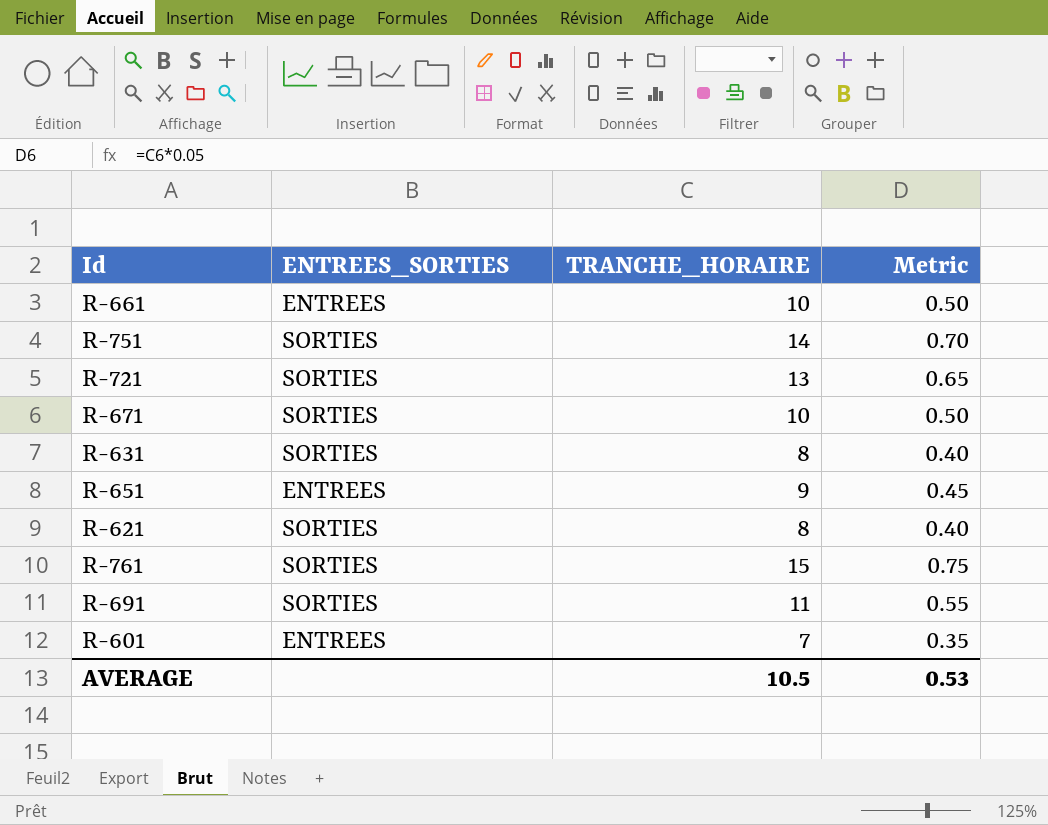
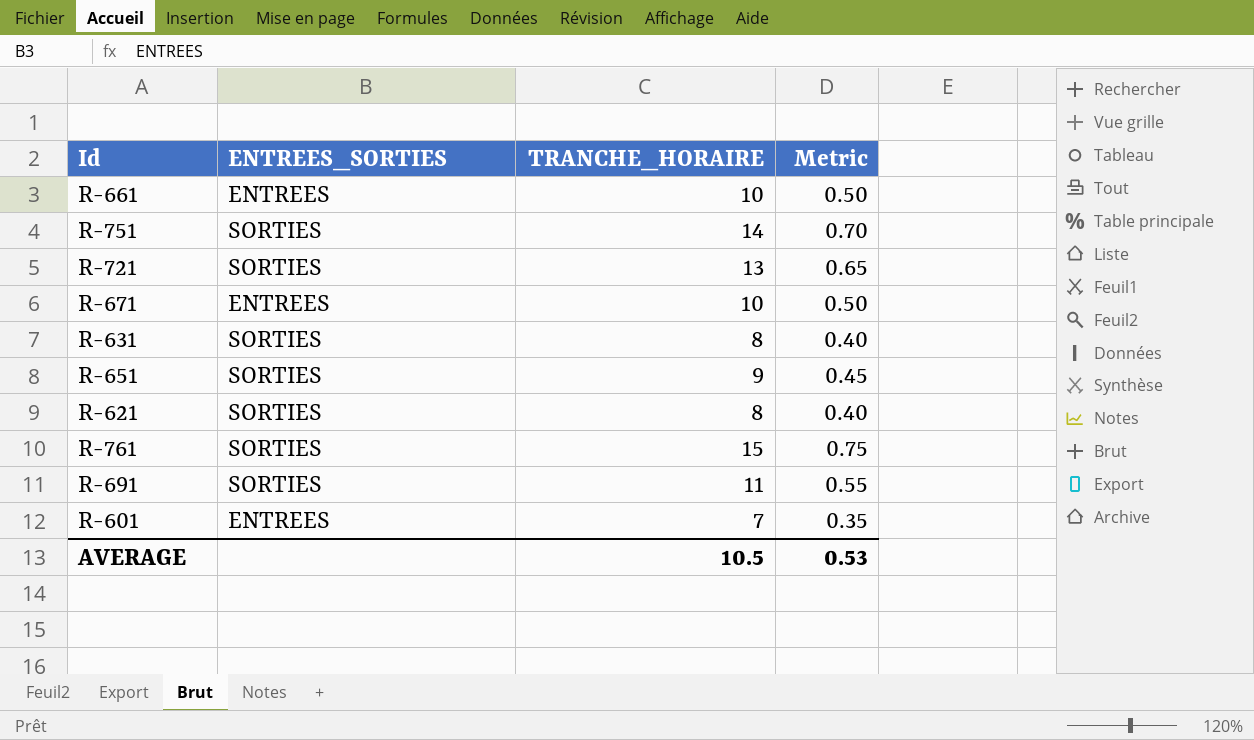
R-671 | ENTREES_SORTIES: SORTIES -> ENTREES
R-651 | ENTREES_SORTIES: ENTREES -> SORTIES

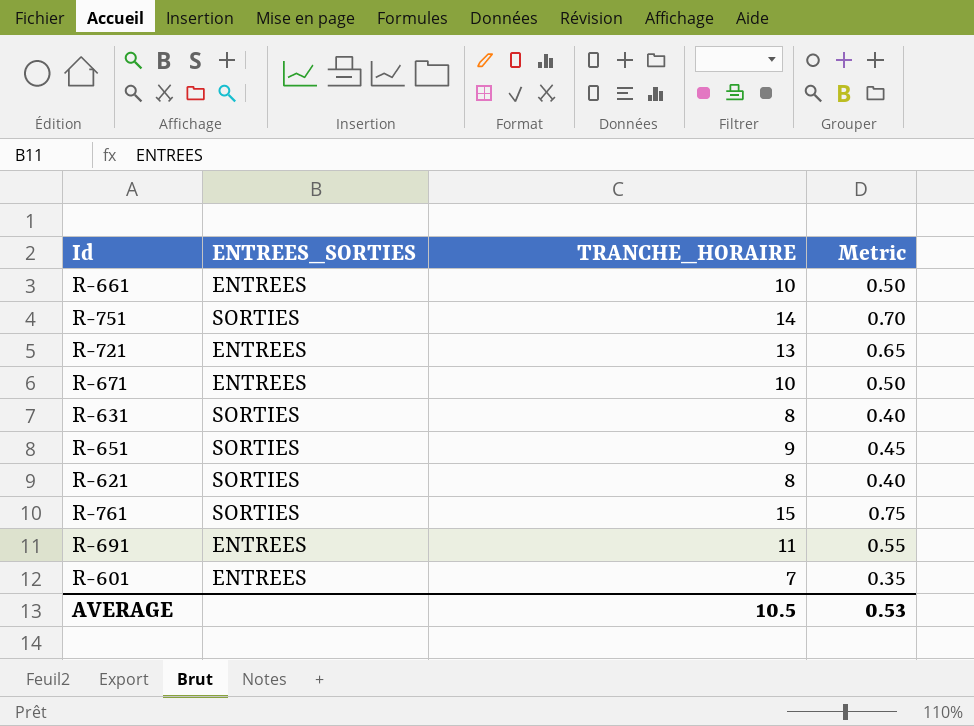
R-721 | ENTREES_SORTIES: SORTIES -> ENTREES
R-691 | ENTREES_SORTIES: SORTIES -> ENTREES

